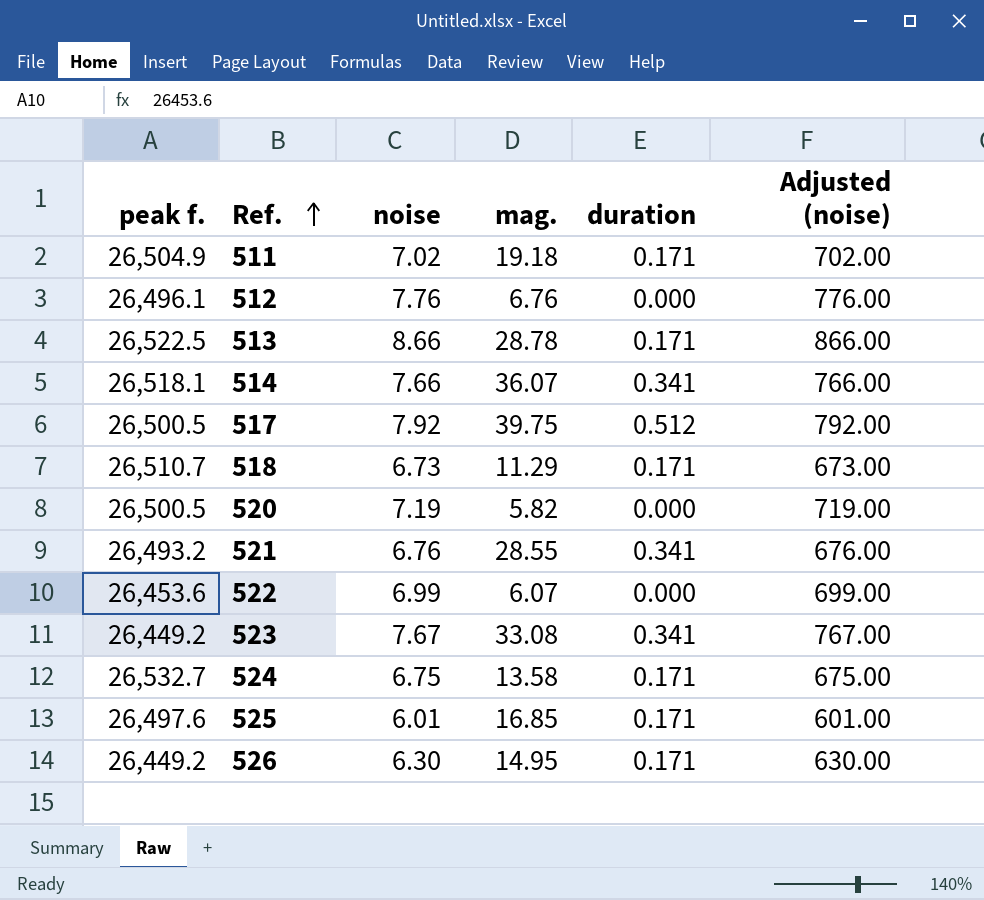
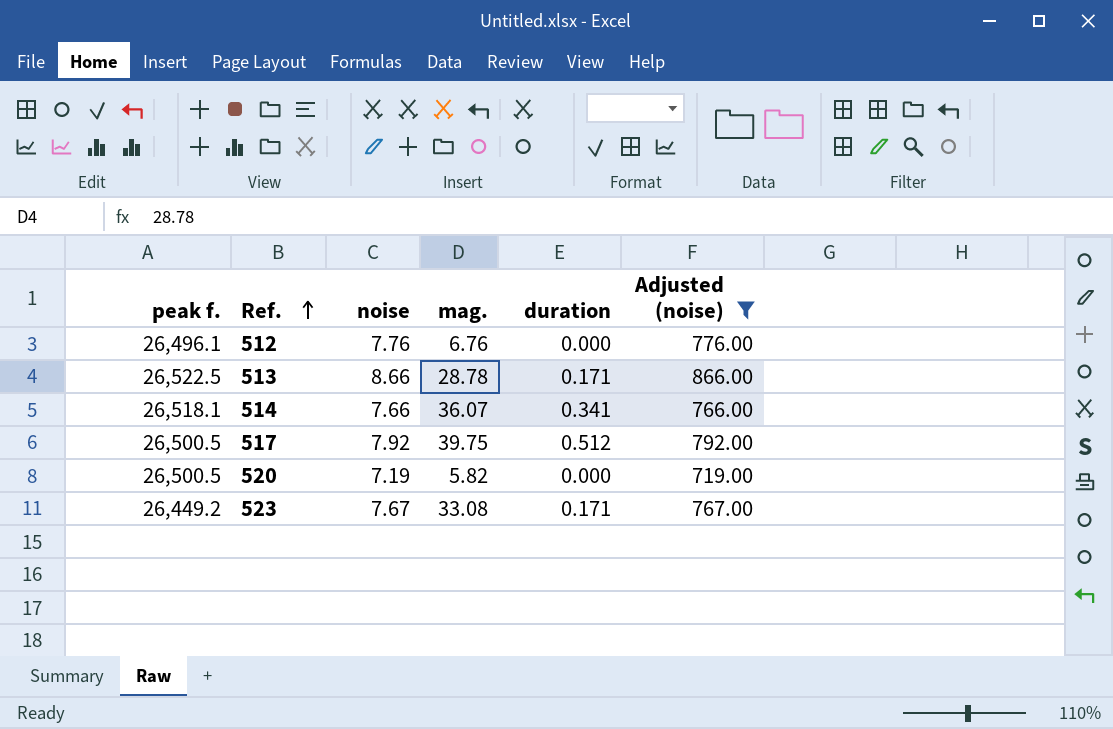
filter: none -> Adjusted (noise) >= 719.00
523 | duration: 0.341 -> 0.171

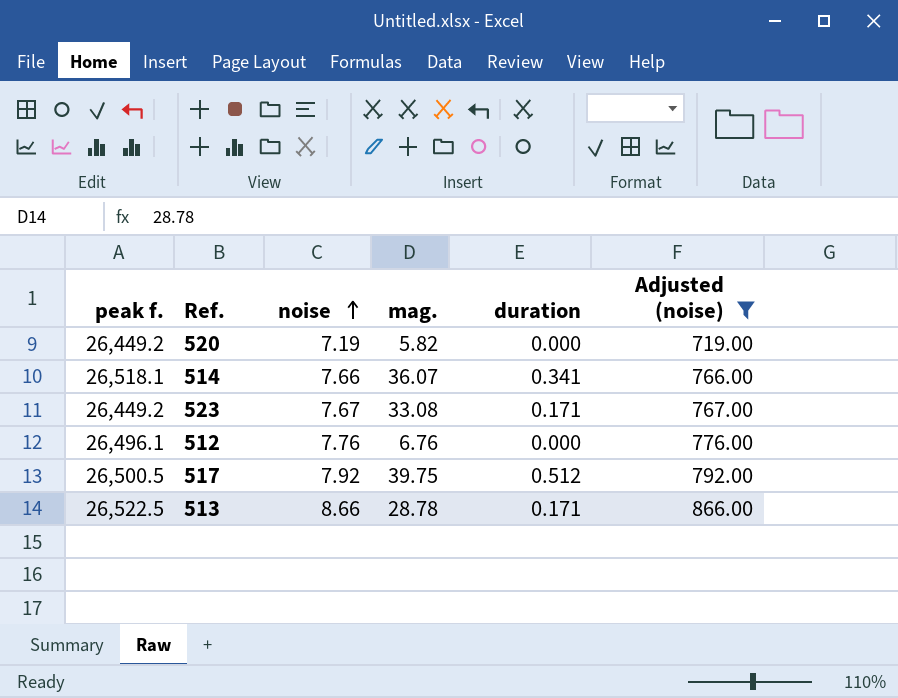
row order: Ref. ascending -> noise ascending
520 | peak f.: 26,500.5 -> 26,449.2

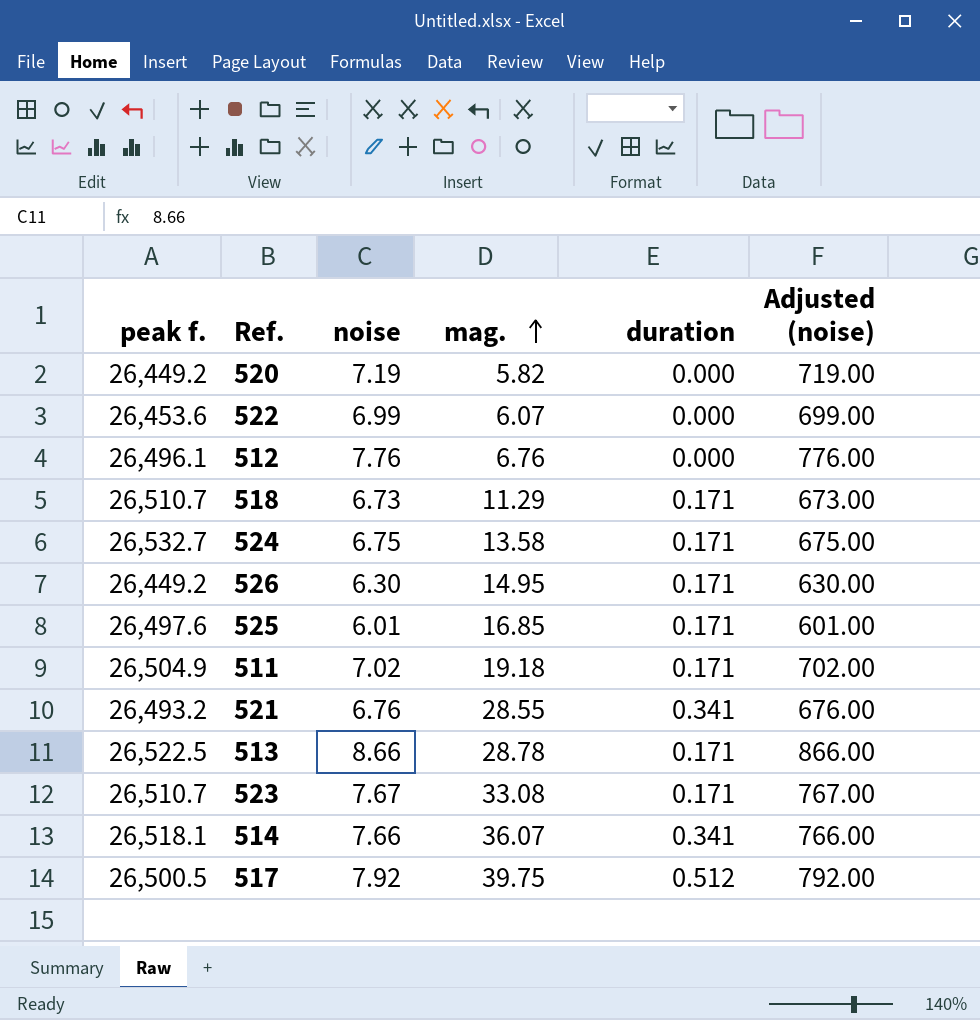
filter: Adjusted (noise) >= 719.00 -> none
row order: noise ascending -> mag. ascending
523 | peak f.: 26,449.2 -> 26,510.7

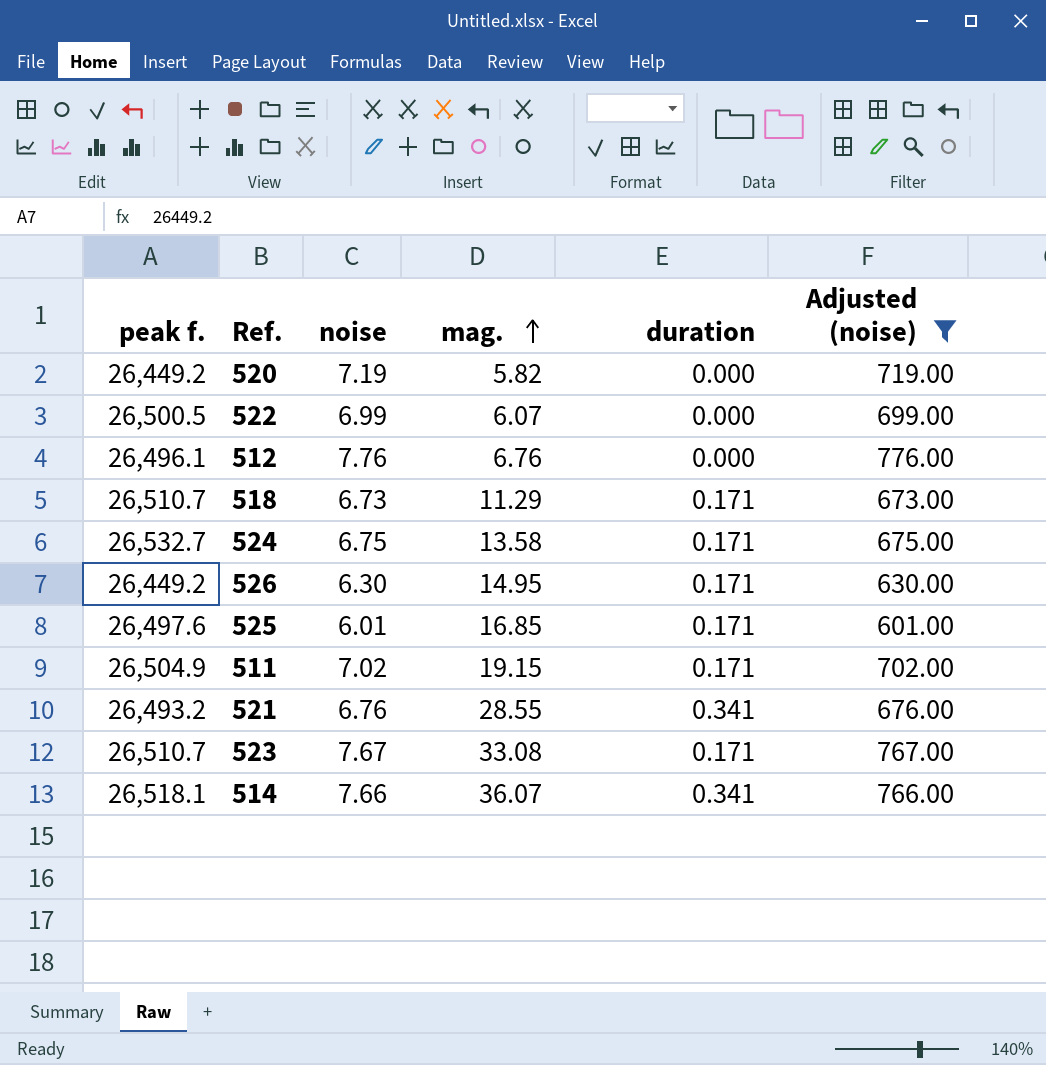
filter: none -> Adjusted (noise) <= 776.00
522 | peak f.: 26,453.6 -> 26,500.5
511 | mag.: 19.18 -> 19.15

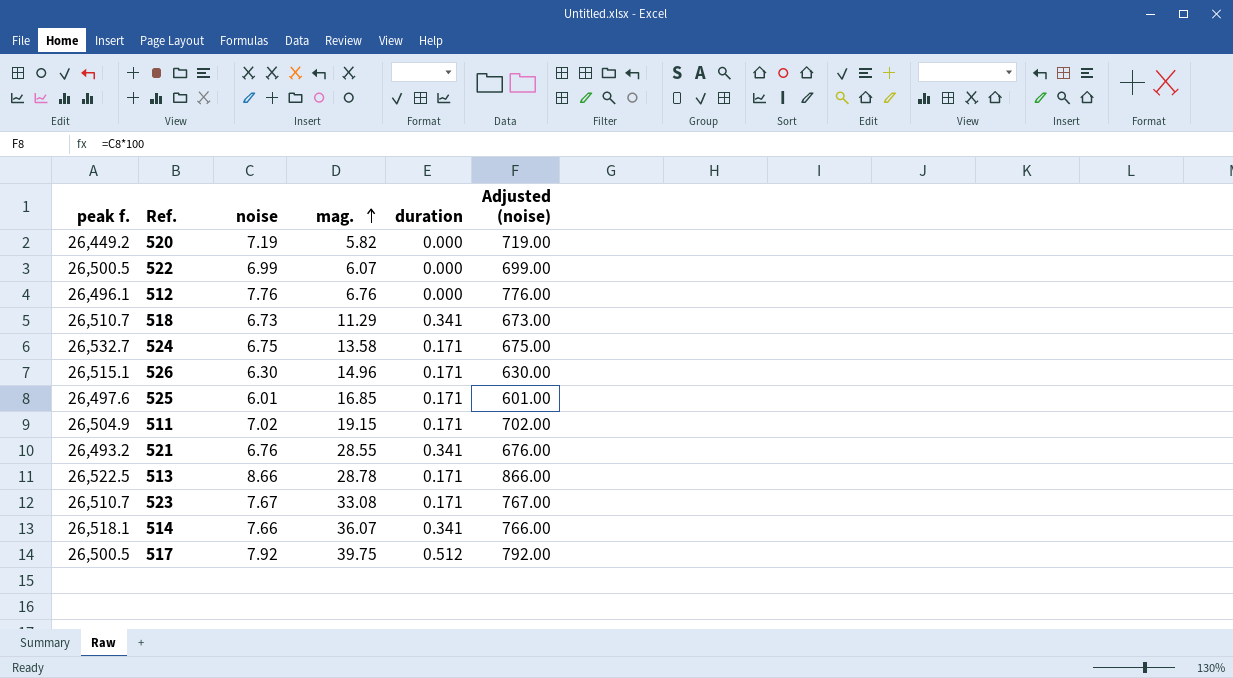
filter: Adjusted (noise) <= 776.00 -> none
518 | duration: 0.171 -> 0.341
526 | peak f.: 26,449.2 -> 26,515.1
526 | mag.: 14.95 -> 14.96

